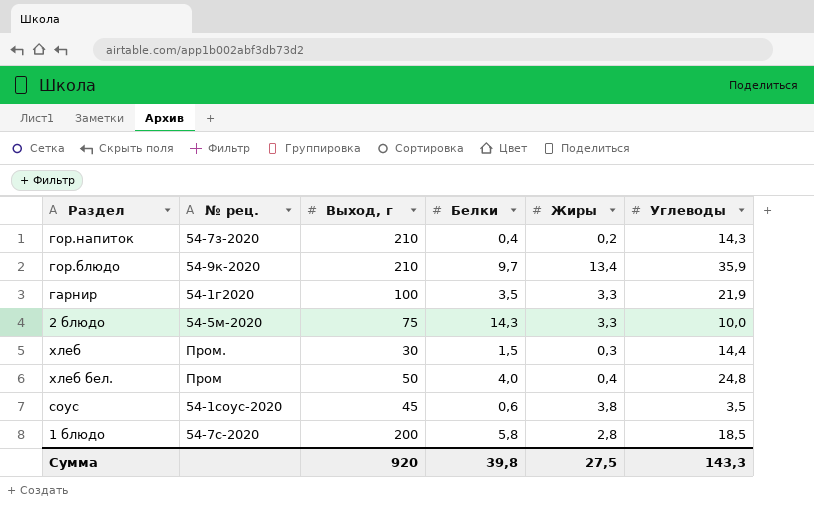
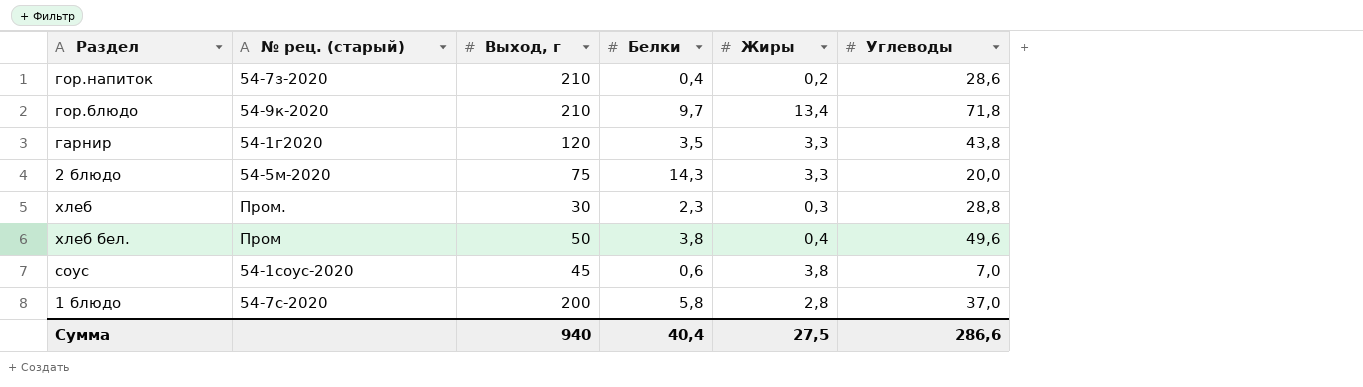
column name: № рец. -> № рец. (старый)
гор.напиток | Углеводы: 14,3 -> 28,6
гор.блюдо | Углеводы: 35,9 -> 71,8
гарнир | Выход, г: 100 -> 120
гарнир | Углеводы: 21,9 -> 43,8
2 блюдо | Углеводы: 10,0 -> 20,0
хлеб | Белки: 1,5 -> 2,3
хлеб | Углеводы: 14,4 -> 28,8
хлеб бел. | Белки: 4,0 -> 3,8
хлеб бел. | Углеводы: 24,8 -> 49,6
соус | Углеводы: 3,5 -> 7,0
1 блюдо | Углеводы: 18,5 -> 37,0
Сумма | Выход, г: 920 -> 940
Сумма | Белки: 39,8 -> 40,4
Сумма | Углеводы: 143,3 -> 286,6

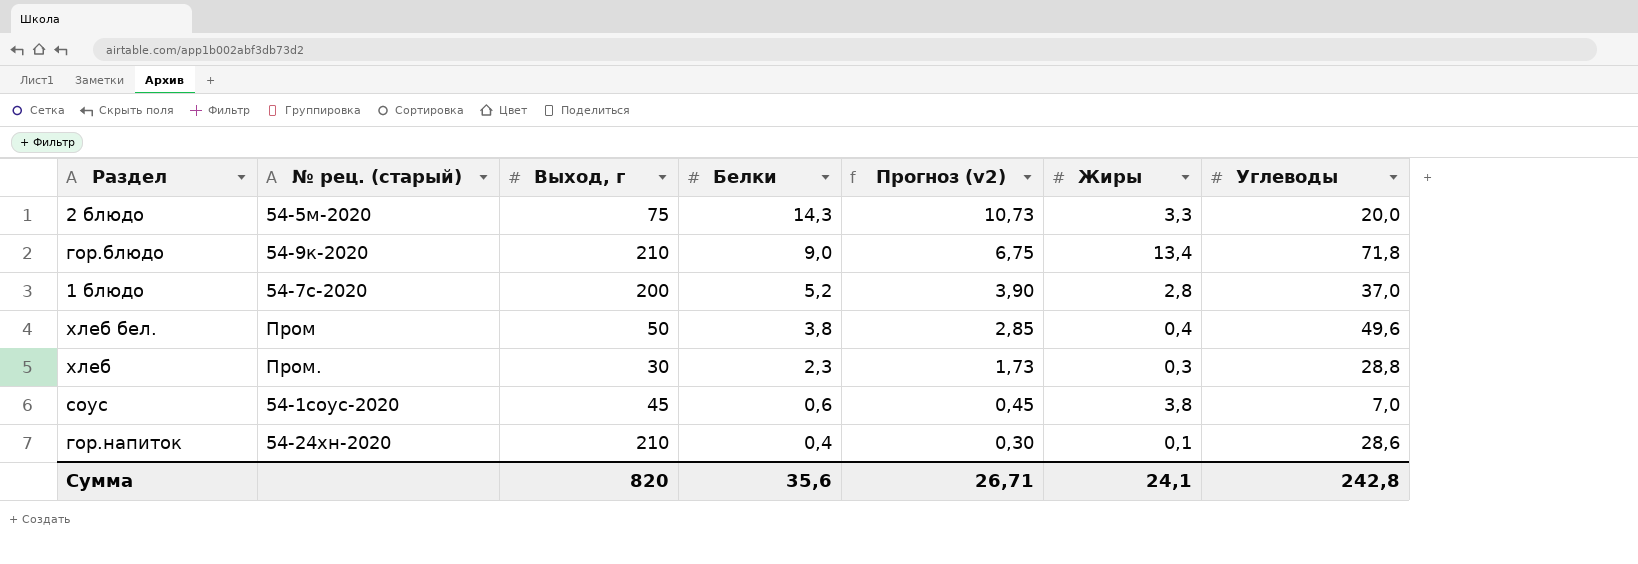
row order: none -> Белки descending
column Прогноз (v2) | formula: none -> [Белки] * 0,75
row гарнир: 54-1г2020 | 120 | 3,5 | 3,3 | 43,8 -> none
гор.блюдо | Белки: 9,7 -> 9,0
1 блюдо | Белки: 5,8 -> 5,2
гор.напиток | № рец. (старый): 54-7з-2020 -> 54-24хн-2020
гор.напиток | Жиры: 0,2 -> 0,1
Сумма | Выход, г: 940 -> 820
Сумма | Белки: 40,4 -> 35,6
Сумма | Жиры: 27,5 -> 24,1
Сумма | Углеводы: 286,6 -> 242,8

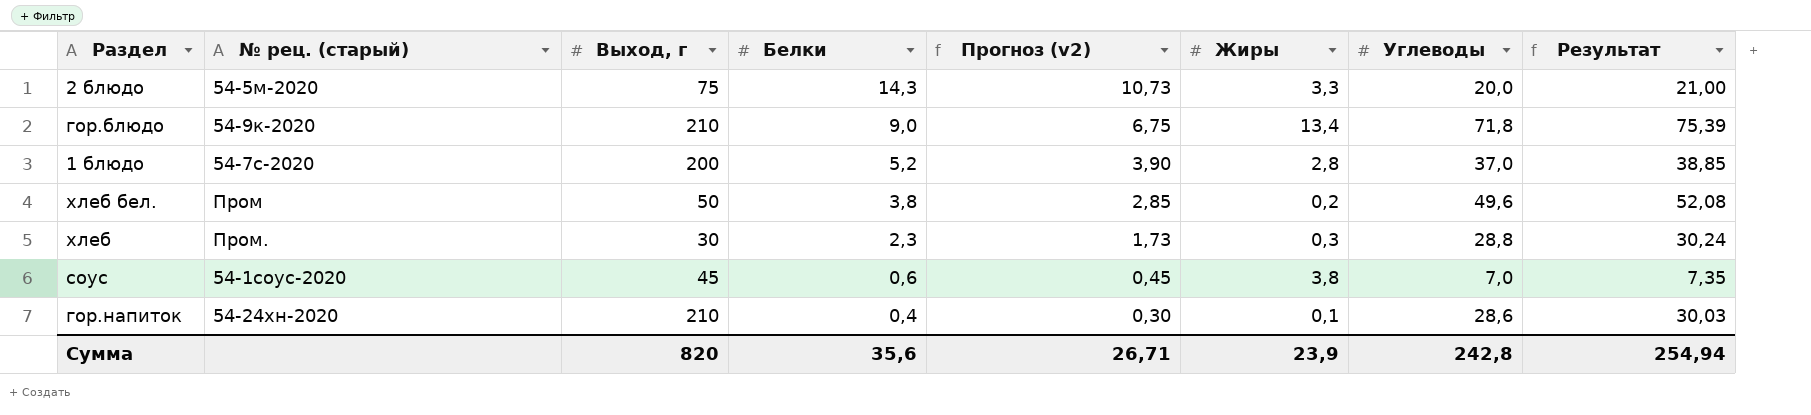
column Результат | formula: none -> [Углеводы] * 1,05
хлеб бел. | Жиры: 0,4 -> 0,2
Сумма | Жиры: 24,1 -> 23,9

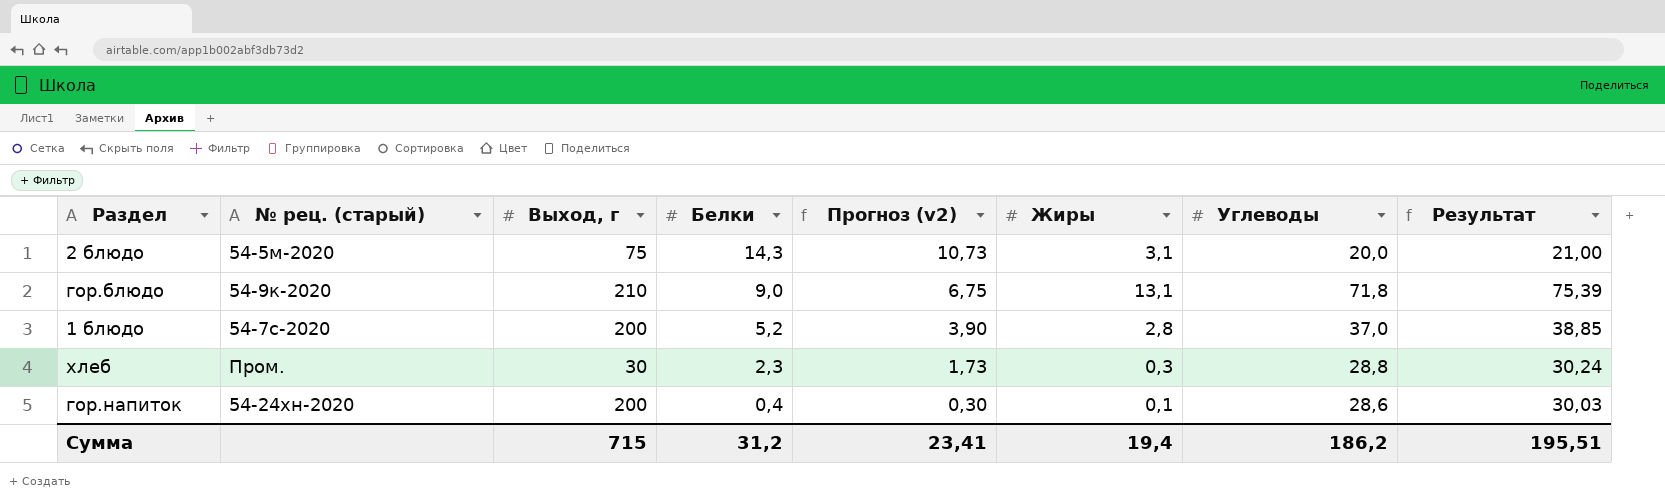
row хлеб бел.: Пром | 50 | 3,8 | 2,85 | 0,2 | 49,6 | 52,08 -> none
row соус: 54-1соус-2020 | 45 | 0,6 | 0,45 | 3,8 | 7,0 | 7,35 -> none
2 блюдо | Жиры: 3,3 -> 3,1
гор.блюдо | Жиры: 13,4 -> 13,1
гор.напиток | Выход, г: 210 -> 200
Сумма | Выход, г: 820 -> 715
Сумма | Белки: 35,6 -> 31,2
Сумма | Прогноз (v2): 26,71 -> 23,41
Сумма | Жиры: 23,9 -> 19,4
Сумма | Углеводы: 242,8 -> 186,2
Сумма | Результат: 254,94 -> 195,51

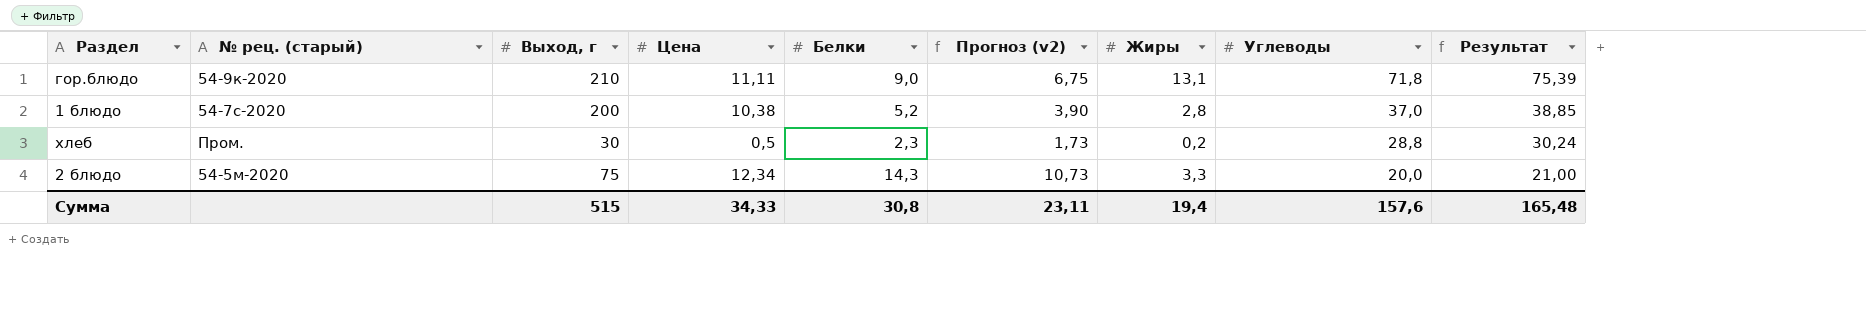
row order: Белки descending -> Углеводы descending
column Цена | position: none -> 4
row гор.напиток: 54-24хн-2020 | 200 | 0,4 | 0,30 | 0,1 | 28,6 | 30,03 -> none
хлеб | Жиры: 0,3 -> 0,2
2 блюдо | Жиры: 3,1 -> 3,3
Сумма | Выход, г: 715 -> 515
Сумма | Белки: 31,2 -> 30,8
Сумма | Прогноз (v2): 23,41 -> 23,11
Сумма | Углеводы: 186,2 -> 157,6
Сумма | Результат: 195,51 -> 165,48

